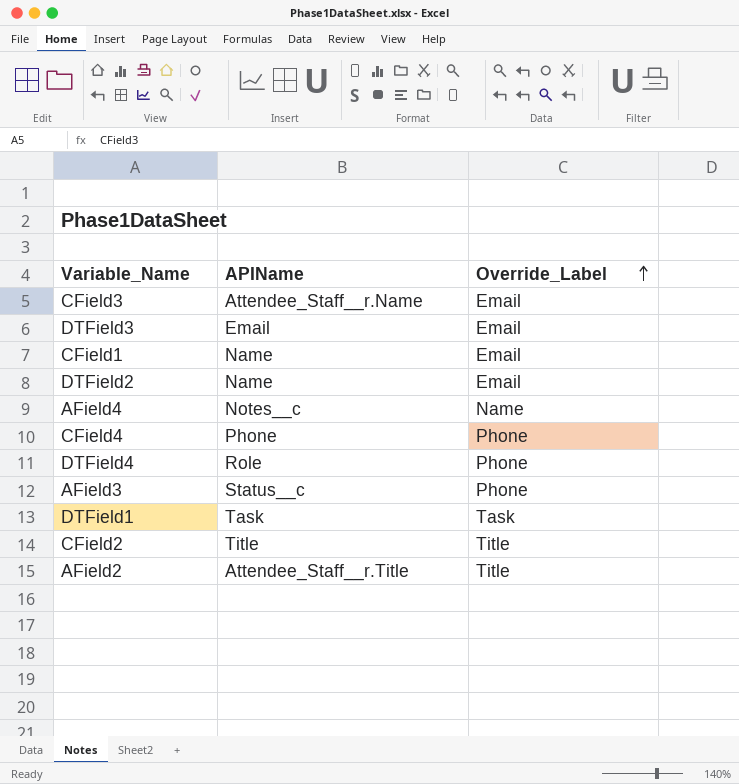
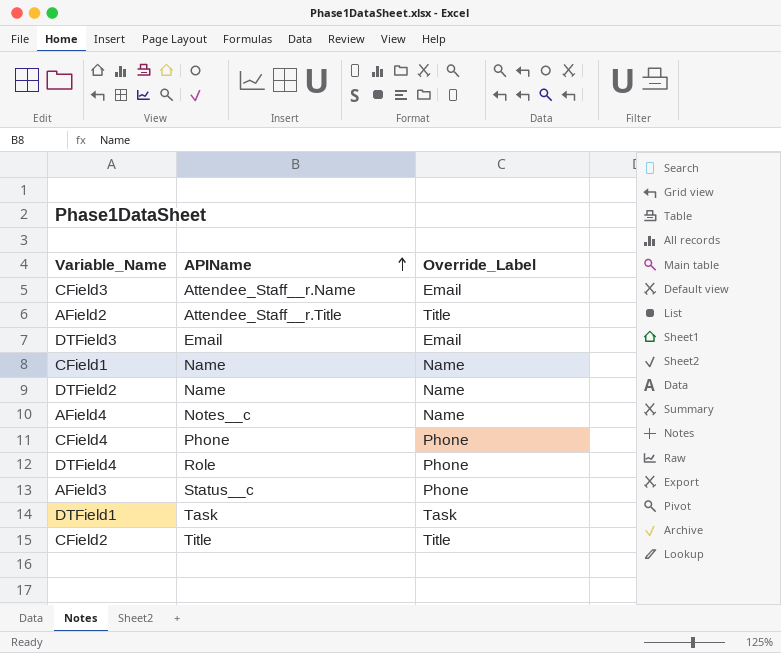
row order: Override_Label ascending -> APIName ascending
CField1 | Override_Label: Email -> Name
DTField2 | Override_Label: Email -> Name

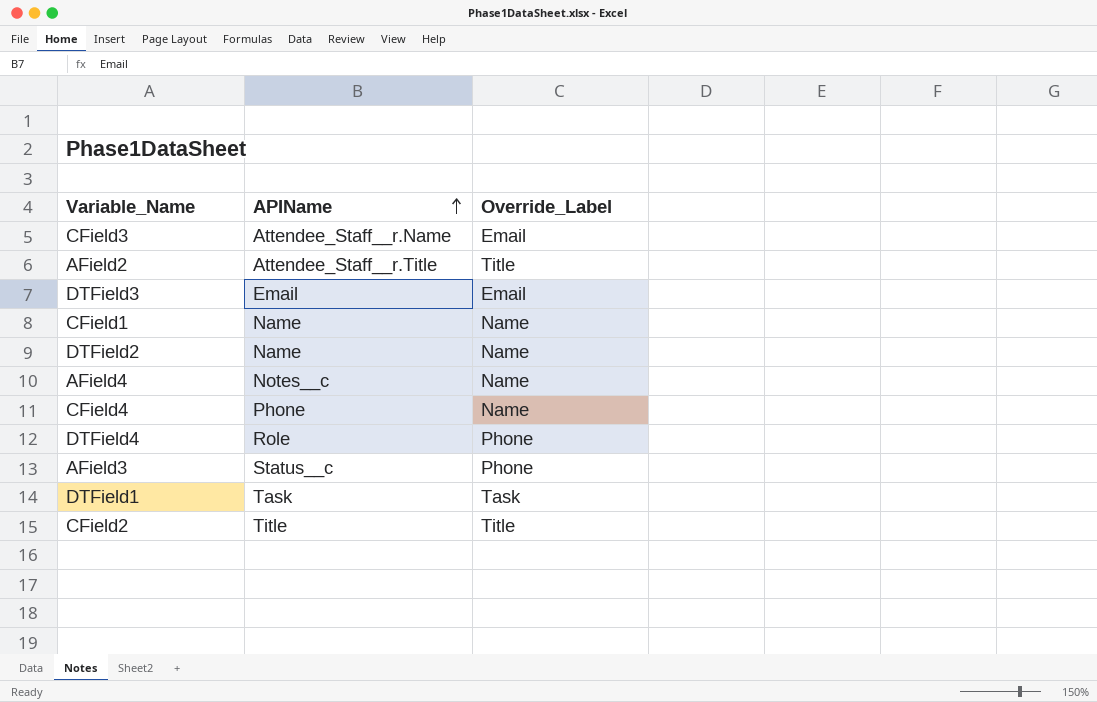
CField4 | Override_Label: Phone -> Name

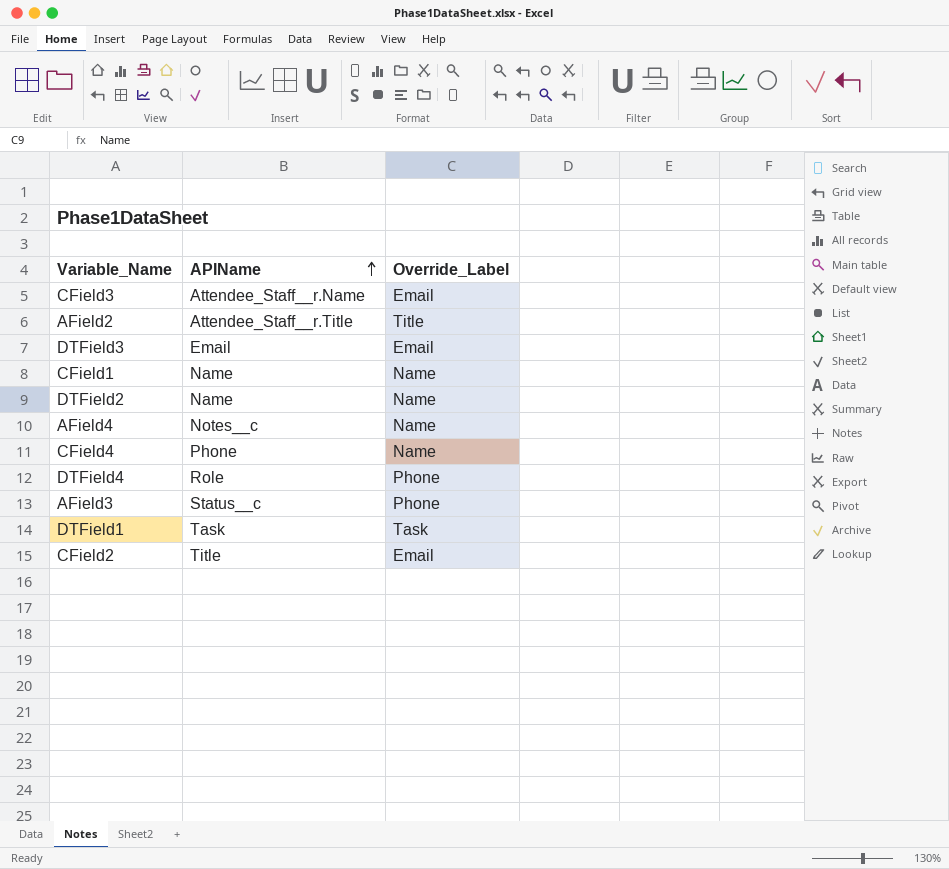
CField2 | Override_Label: Title -> Email

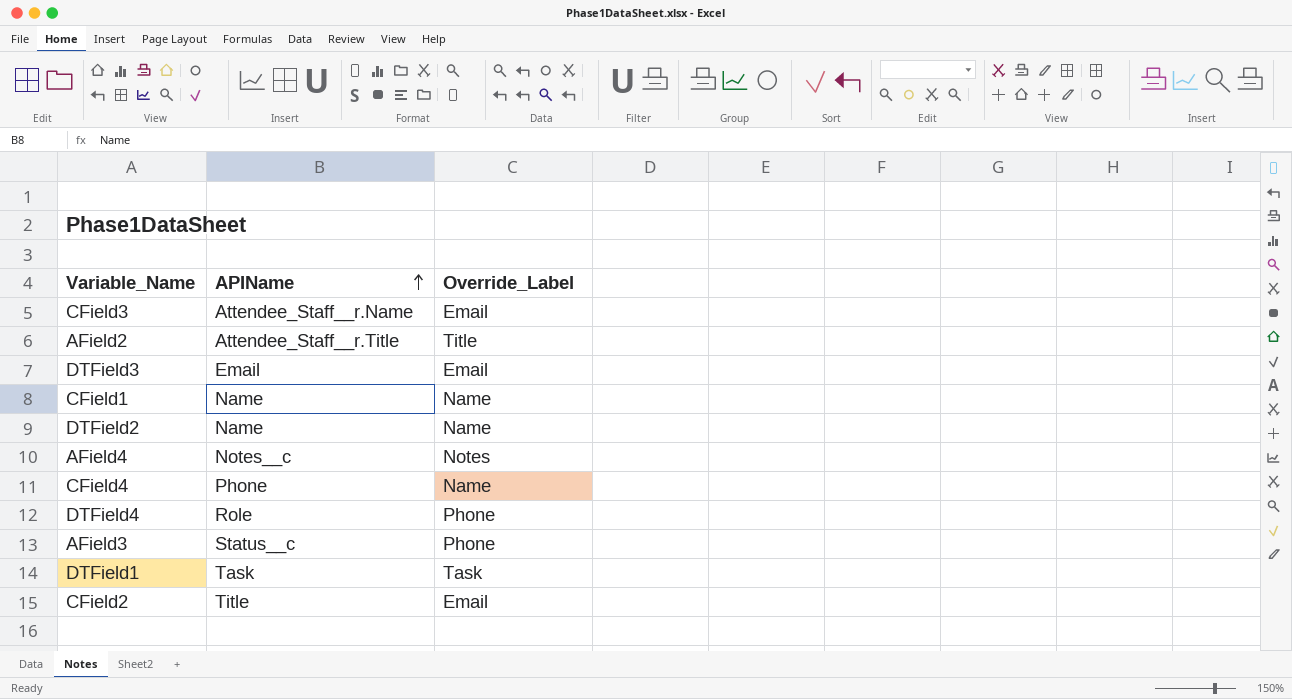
AField4 | Override_Label: Name -> Notes

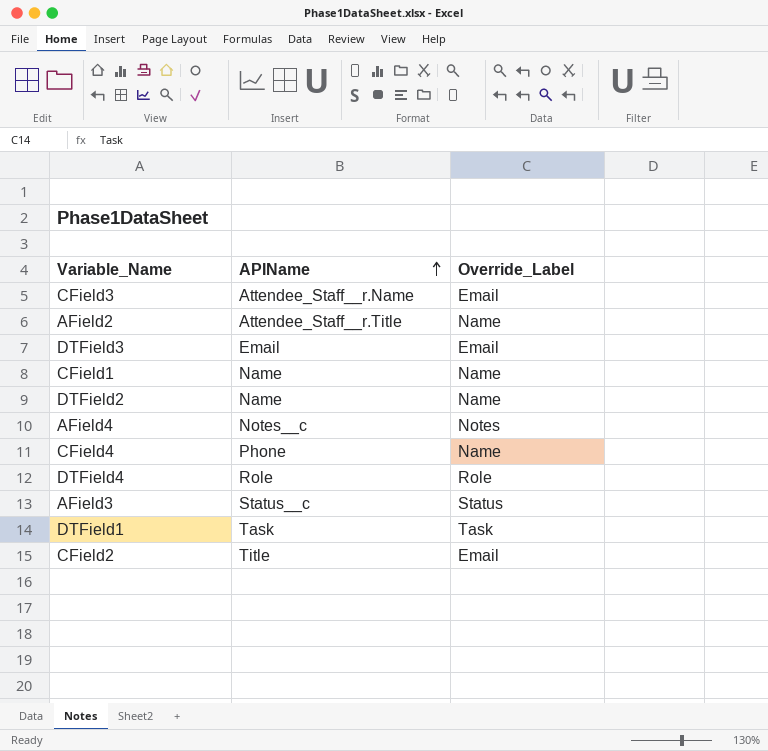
AField2 | Override_Label: Title -> Name
DTField4 | Override_Label: Phone -> Role
AField3 | Override_Label: Phone -> Status

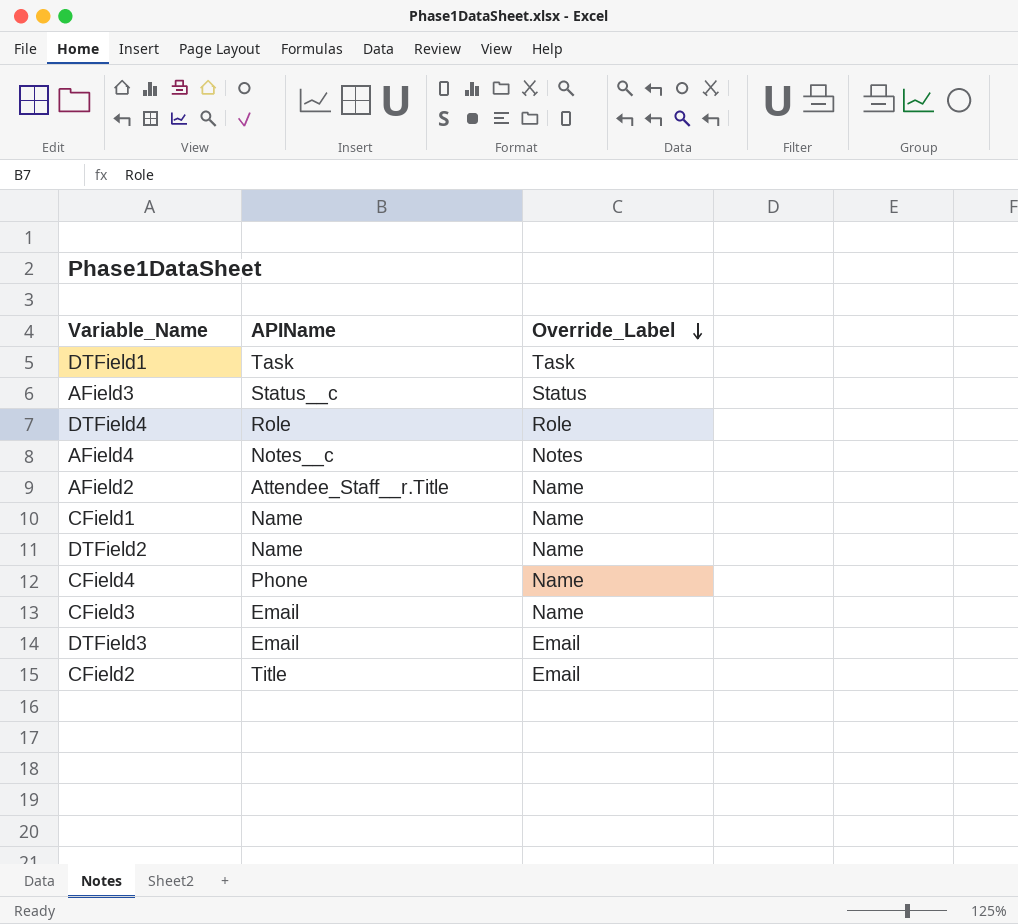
row order: APIName ascending -> Override_Label descending
CField3 | APIName: Attendee_Staff__r.Name -> Email
CField3 | Override_Label: Email -> Name

